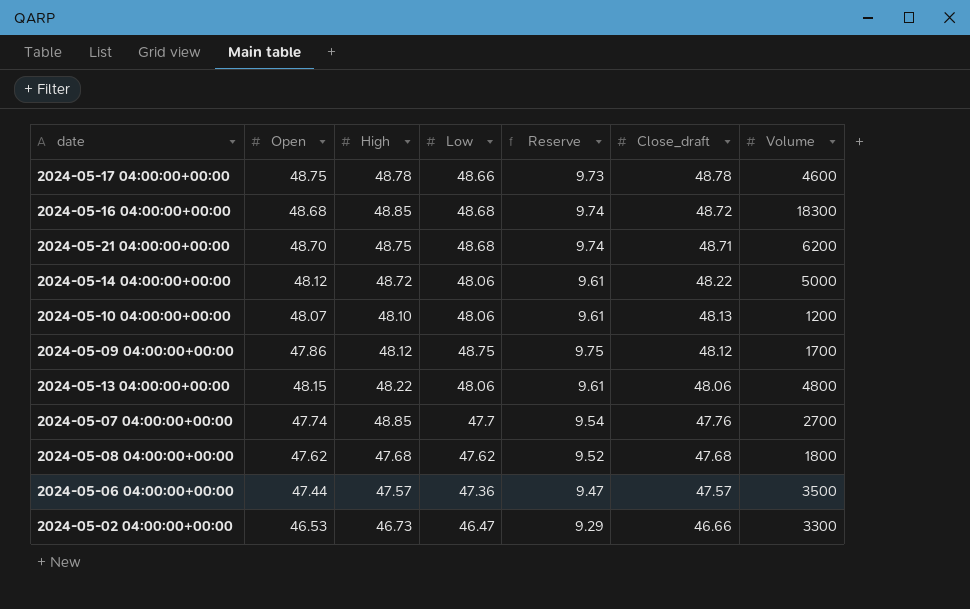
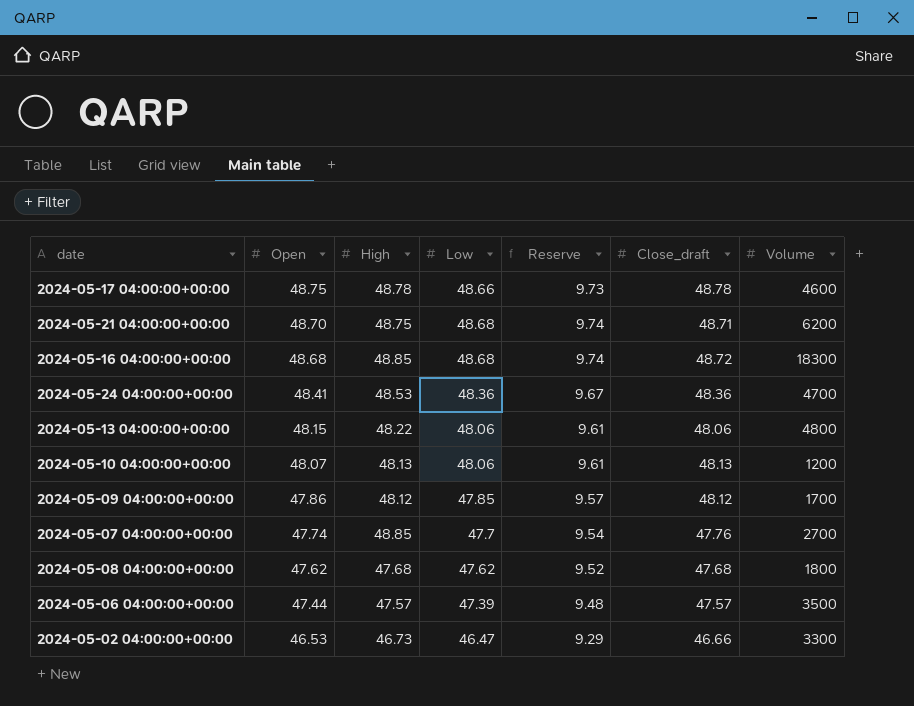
row order: Close_draft descending -> Open descending
row 2024-05-14 04:00:00+00:00: 48.12 | 48.72 | 48.06 | 9.61 | 48.22 | 5000 -> none
row 2024-05-24 04:00:00+00:00: none -> 48.41 | 48.53 | 48.36 | 9.67 | 48.36 | 4700
2024-05-10 04:00:00+00:00 | High: 48.10 -> 48.13
2024-05-09 04:00:00+00:00 | Low: 48.75 -> 47.85
2024-05-09 04:00:00+00:00 | Reserve: 9.75 -> 9.57
2024-05-06 04:00:00+00:00 | Low: 47.36 -> 47.39
2024-05-06 04:00:00+00:00 | Reserve: 9.47 -> 9.48

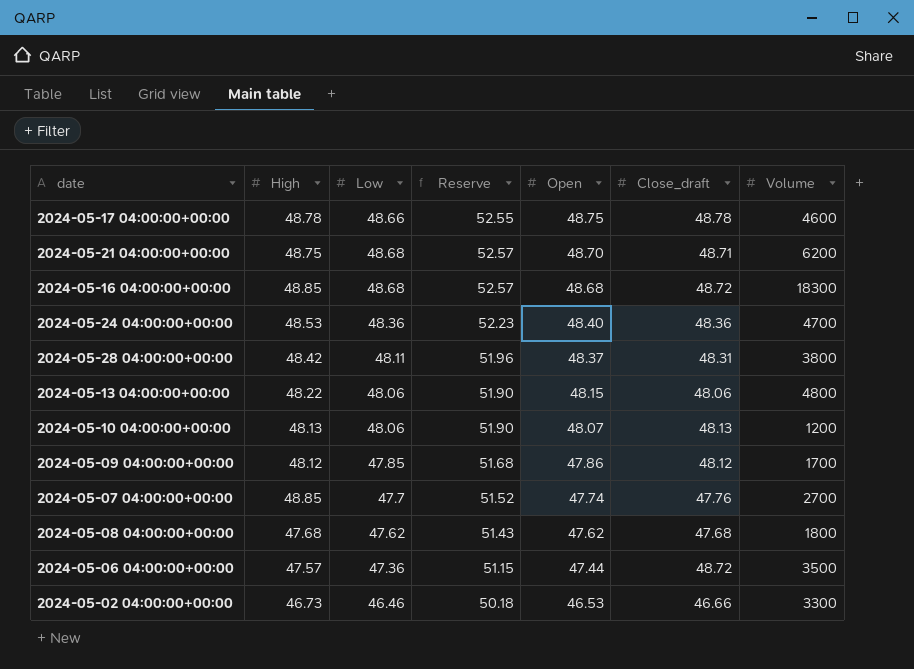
column Reserve | formula: [Low] * 0.2 -> [Low] * 1.08
column Open | position: 2 -> 5
2024-05-24 04:00:00+00:00 | Open: 48.41 -> 48.40
row 2024-05-28 04:00:00+00:00: none -> 48.42 | 48.11 | 51.96 | 48.37 | 48.31 | 3800
2024-05-06 04:00:00+00:00 | Low: 47.39 -> 47.36
2024-05-06 04:00:00+00:00 | Close_draft: 47.57 -> 48.72
2024-05-02 04:00:00+00:00 | Low: 46.47 -> 46.46

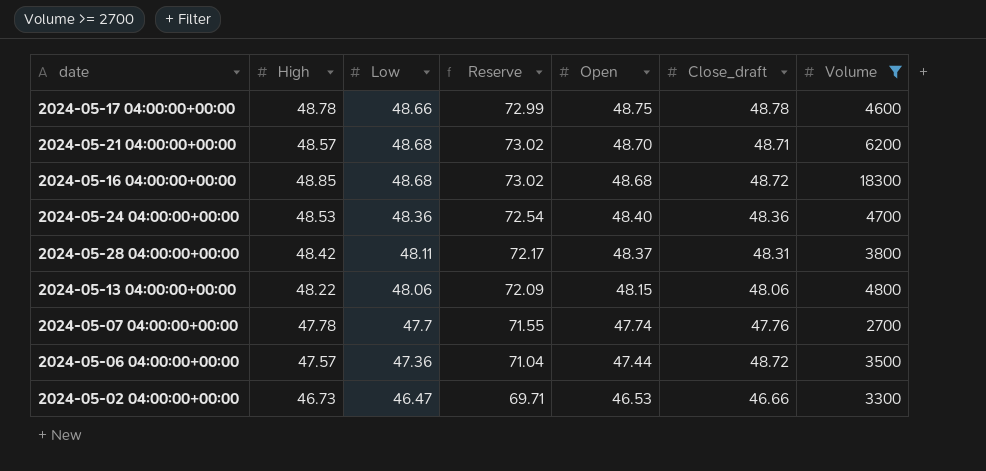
filter: none -> Volume >= 2700
column Reserve | formula: [Low] * 1.08 -> [Low] * 1.5
2024-05-21 04:00:00+00:00 | High: 48.75 -> 48.57
2024-05-07 04:00:00+00:00 | High: 48.85 -> 47.78
2024-05-02 04:00:00+00:00 | Low: 46.46 -> 46.47

